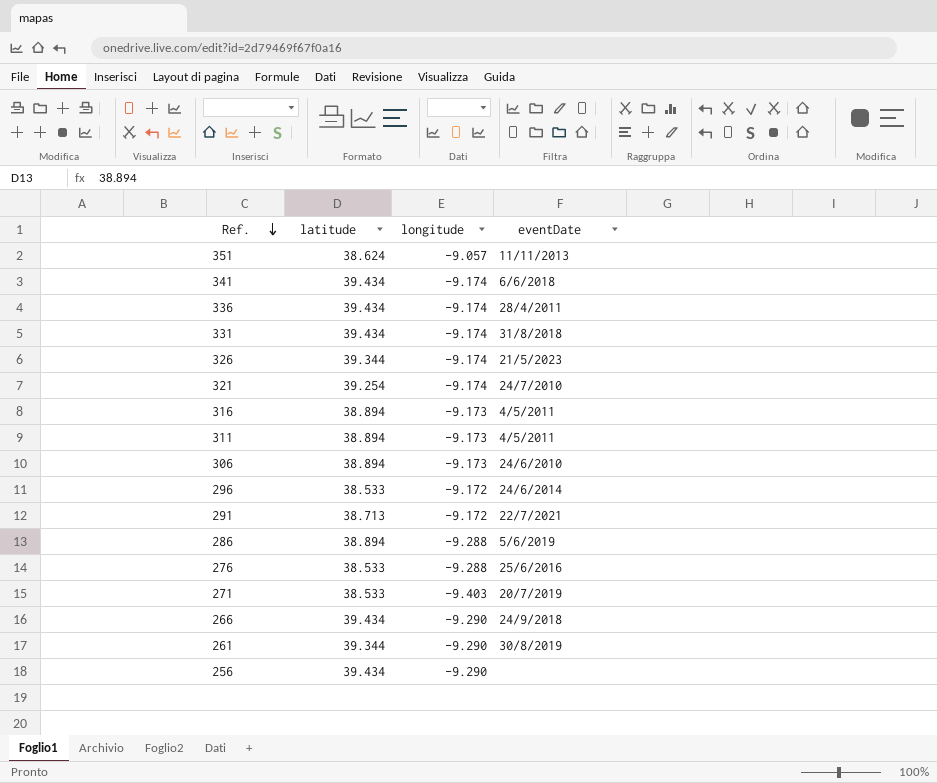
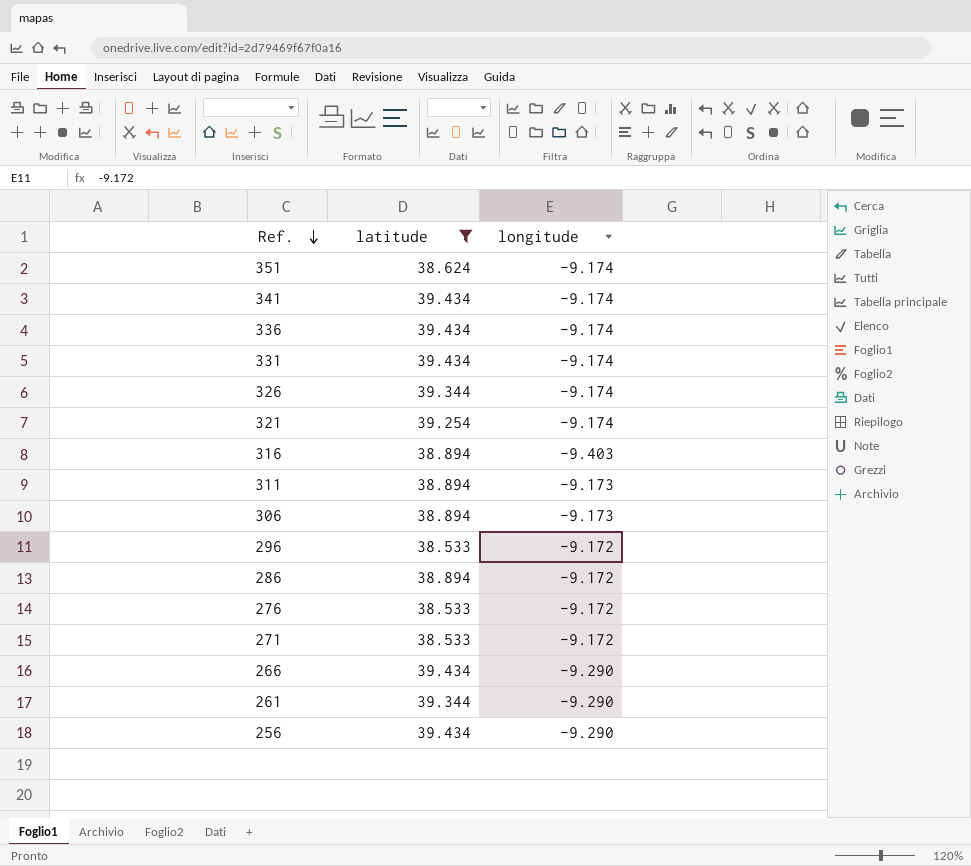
filter: none -> latitude != 38.713
column eventDate | position: 4 -> none
351 | longitude: -9.057 -> -9.174
316 | longitude: -9.173 -> -9.403
286 | longitude: -9.288 -> -9.172
276 | longitude: -9.288 -> -9.172
271 | longitude: -9.403 -> -9.172

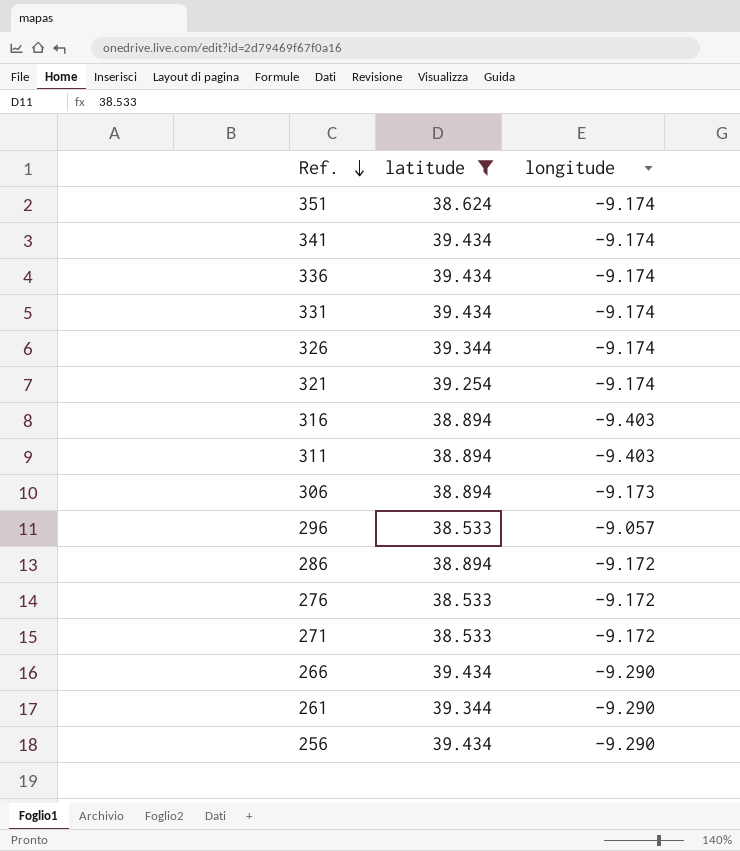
311 | longitude: -9.173 -> -9.403
296 | longitude: -9.172 -> -9.057

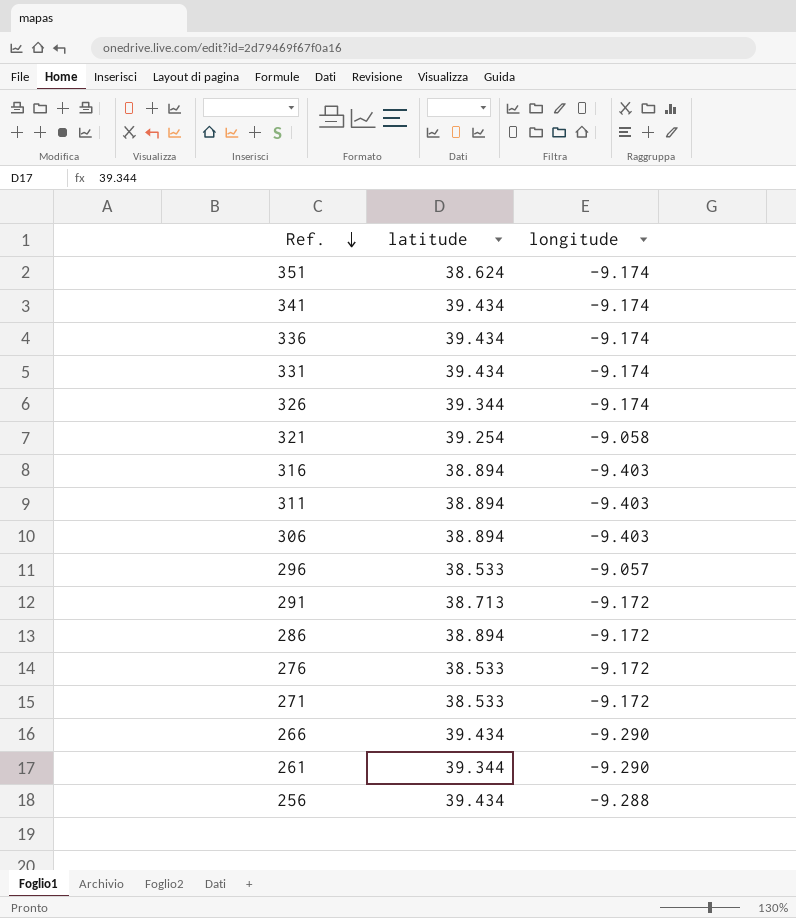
filter: latitude != 38.713 -> none
321 | longitude: -9.174 -> -9.058
306 | longitude: -9.173 -> -9.403
256 | longitude: -9.290 -> -9.288

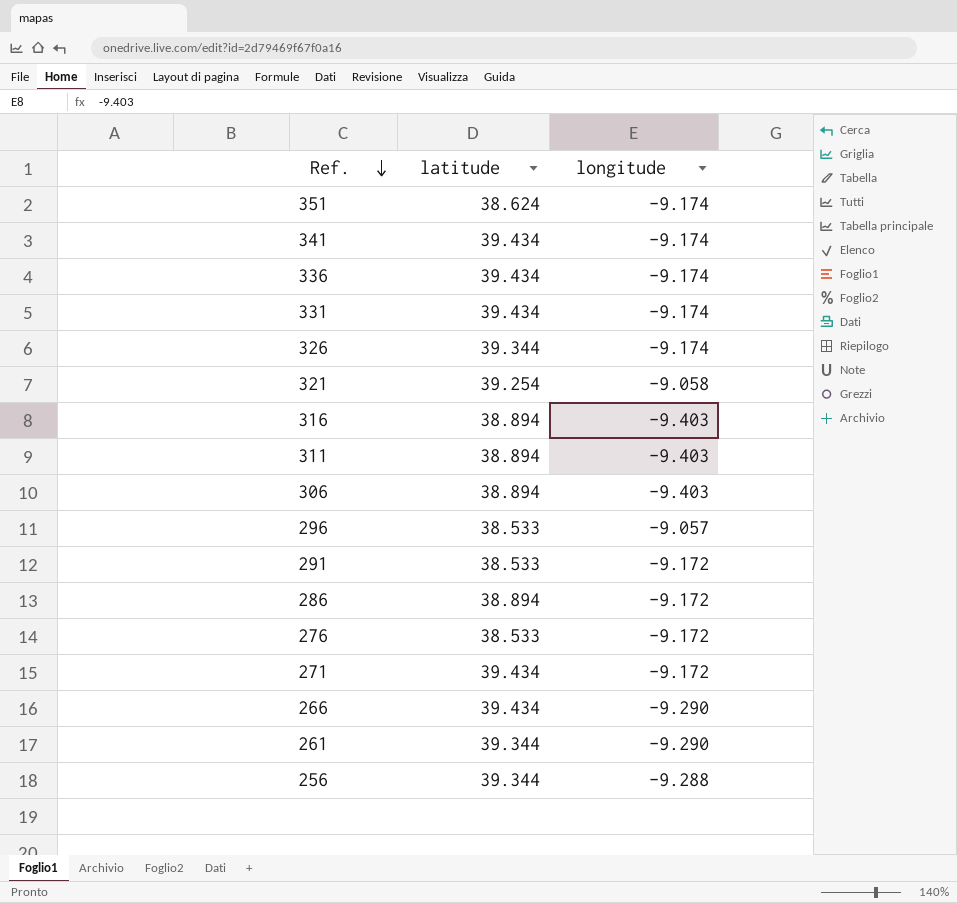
291 | latitude: 38.713 -> 38.533
271 | latitude: 38.533 -> 39.434
256 | latitude: 39.434 -> 39.344

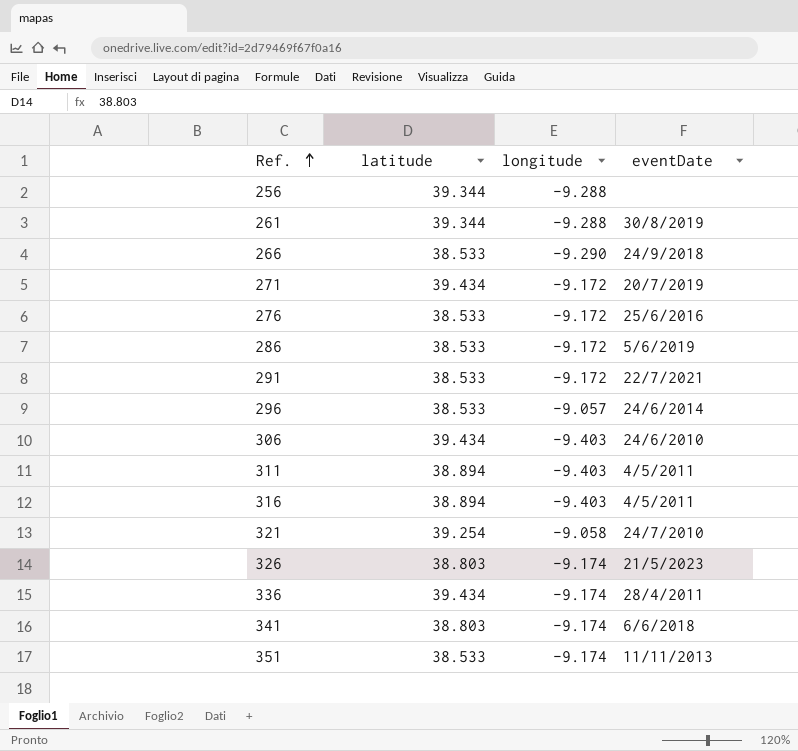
row order: Ref. descending -> Ref. ascending
column eventDate | position: none -> 4
row 331: 39.434 | -9.174 -> none
261 | longitude: -9.290 -> -9.288
266 | latitude: 39.434 -> 38.533
286 | latitude: 38.894 -> 38.533
306 | latitude: 38.894 -> 39.434
326 | latitude: 39.344 -> 38.803
341 | latitude: 39.434 -> 38.803
351 | latitude: 38.624 -> 38.533

